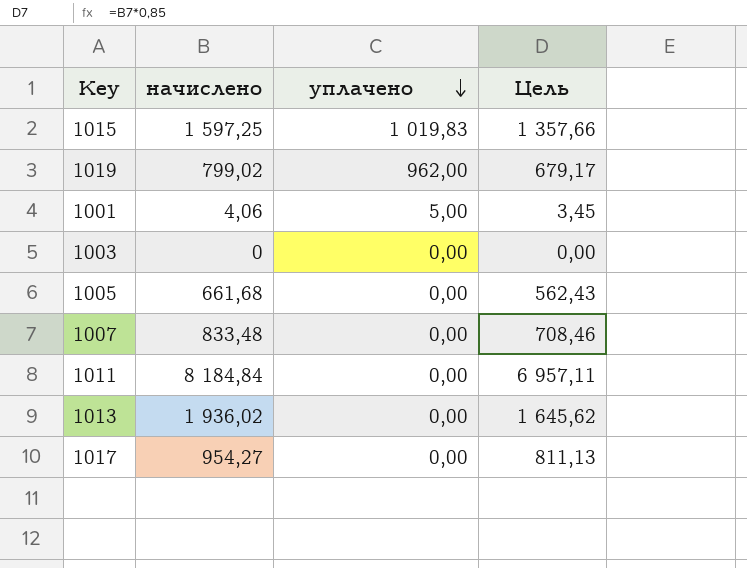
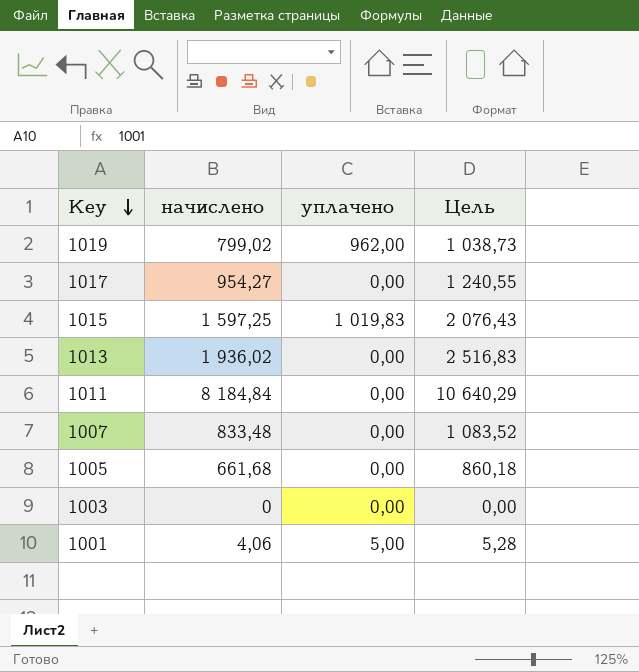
row order: уплачено descending -> Key descending
column Цель | formula: [начислено] * 0,85 -> [начислено] * 1,3

